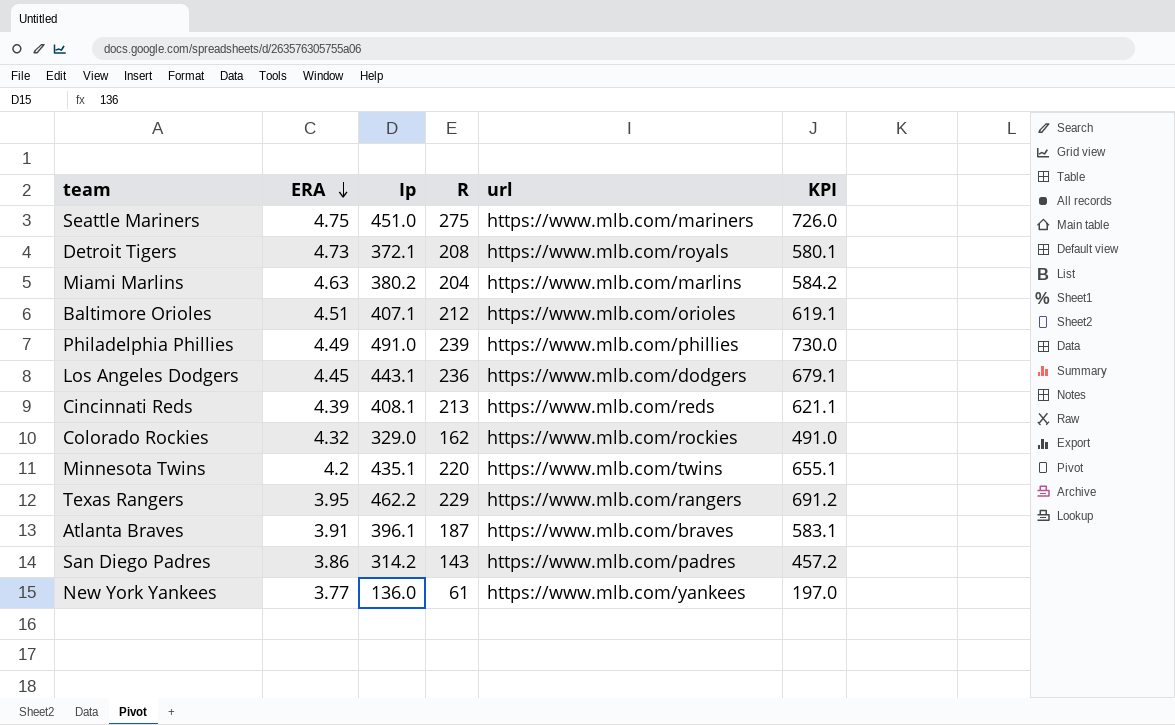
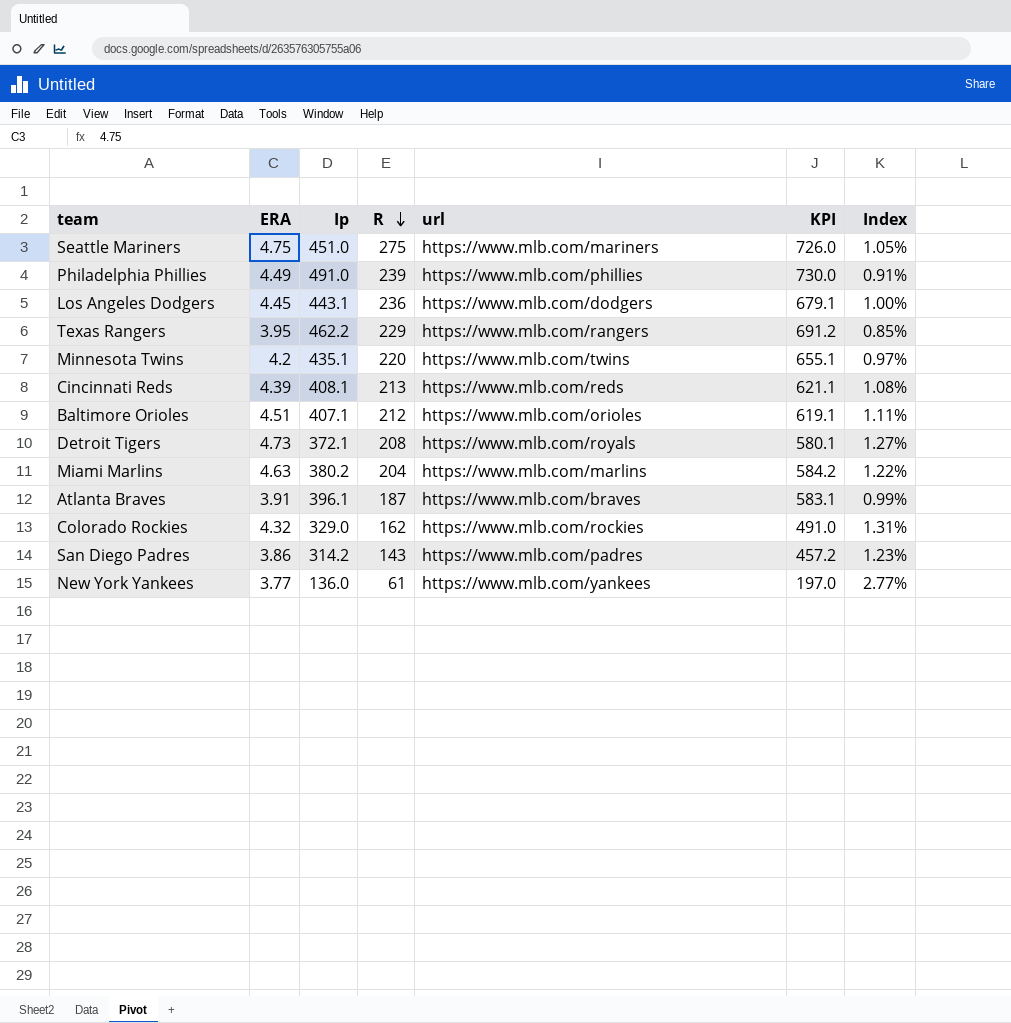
row order: ERA descending -> R descending
column Index | formula: none -> [ERA] / [Ip]

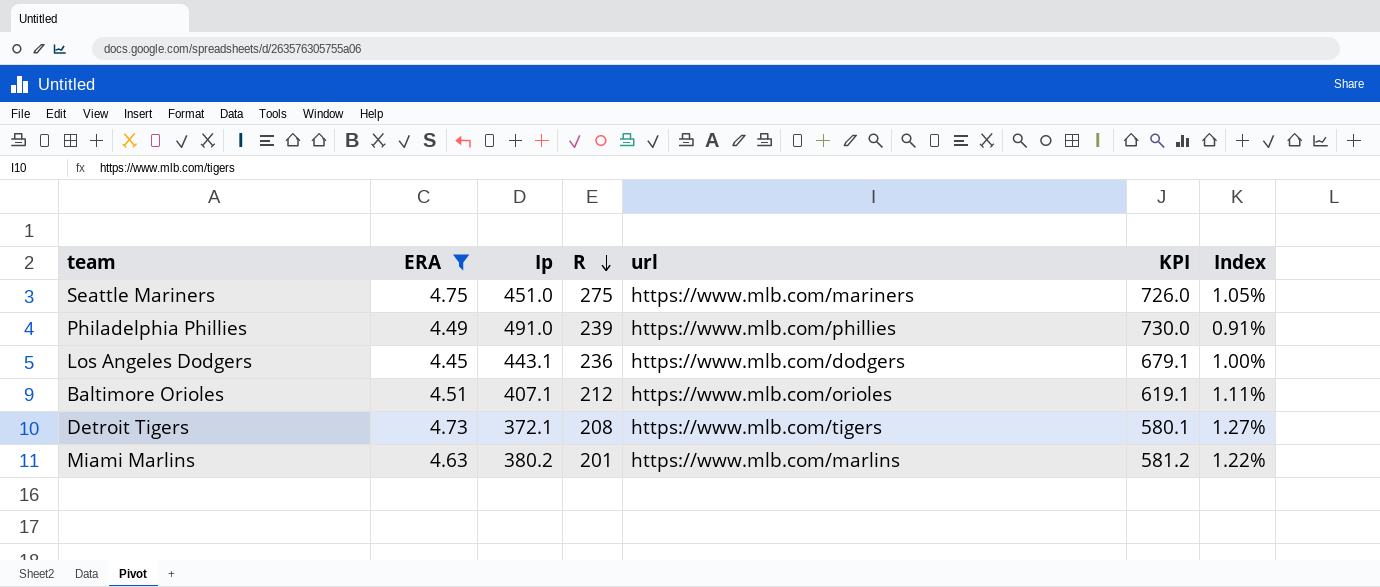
filter: none -> ERA >= 4.45
Detroit Tigers | url: https://www.mlb.com/royals -> https://www.mlb.com/tigers
Miami Marlins | R: 204 -> 201
Miami Marlins | KPI: 584.2 -> 581.2

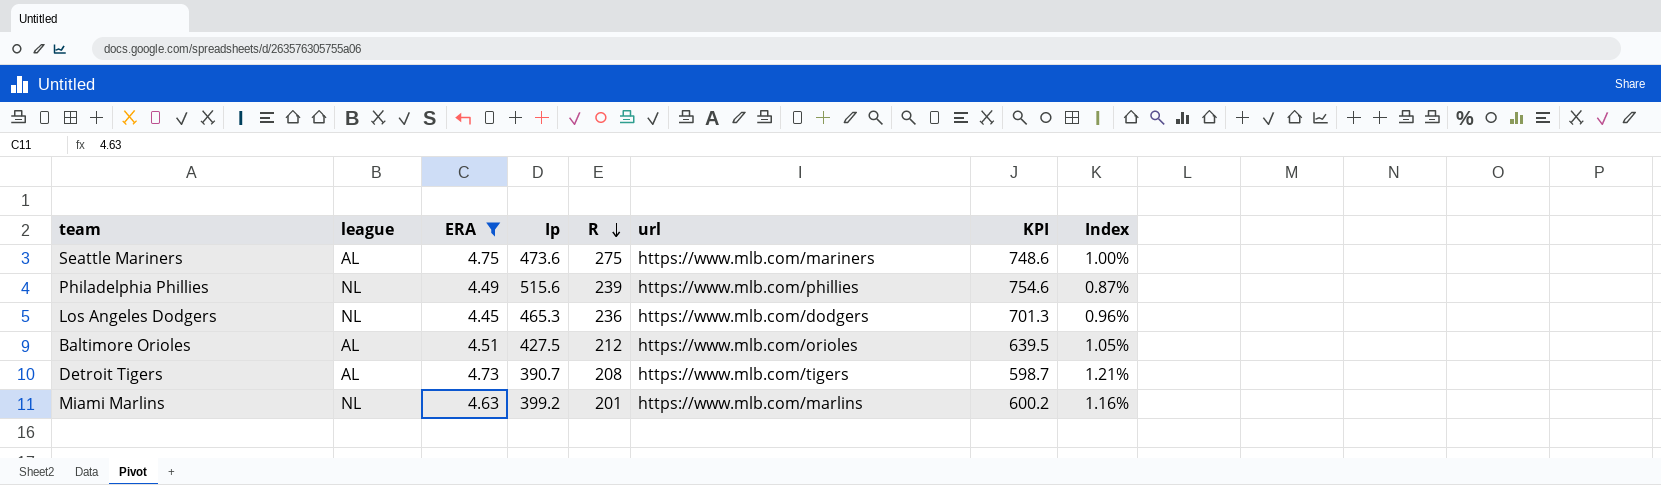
column league | position: none -> 2
Seattle Mariners | Ip: 451.0 -> 473.6
Seattle Mariners | KPI: 726.0 -> 748.6
Seattle Mariners | Index: 1.05% -> 1.00%
Philadelphia Phillies | Ip: 491.0 -> 515.6
Philadelphia Phillies | KPI: 730.0 -> 754.6
Philadelphia Phillies | Index: 0.91% -> 0.87%
Los Angeles Dodgers | Ip: 443.1 -> 465.3
Los Angeles Dodgers | KPI: 679.1 -> 701.3
Los Angeles Dodgers | Index: 1.00% -> 0.96%
Baltimore Orioles | Ip: 407.1 -> 427.5
Baltimore Orioles | KPI: 619.1 -> 639.5
Baltimore Orioles | Index: 1.11% -> 1.05%
Detroit Tigers | Ip: 372.1 -> 390.7
Detroit Tigers | KPI: 580.1 -> 598.7
Detroit Tigers | Index: 1.27% -> 1.21%
Miami Marlins | Ip: 380.2 -> 399.2
Miami Marlins | KPI: 581.2 -> 600.2
Miami Marlins | Index: 1.22% -> 1.16%

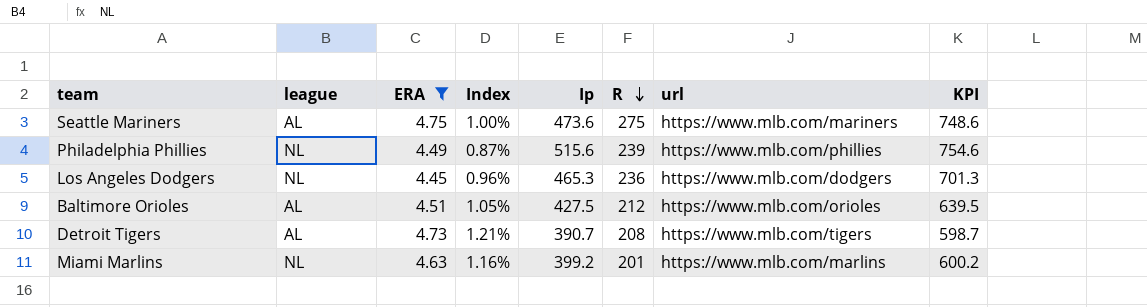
column Index | position: 8 -> 4

